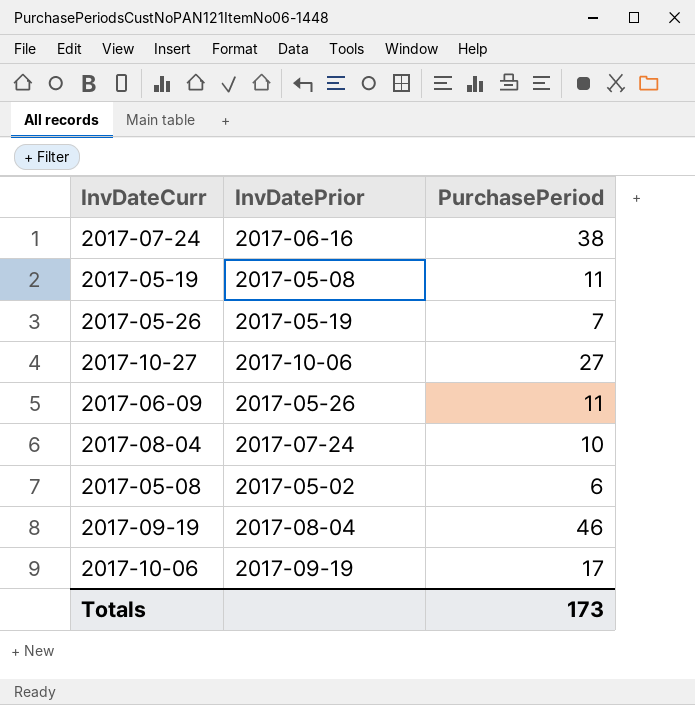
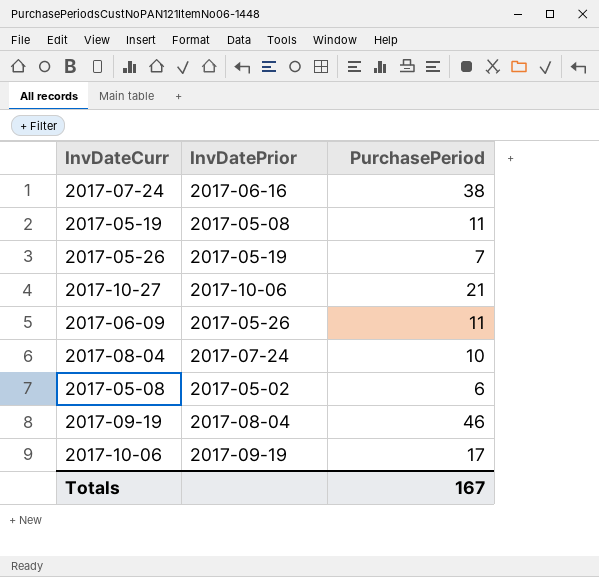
2017-10-27 | PurchasePeriod: 27 -> 21
Totals | PurchasePeriod: 173 -> 167

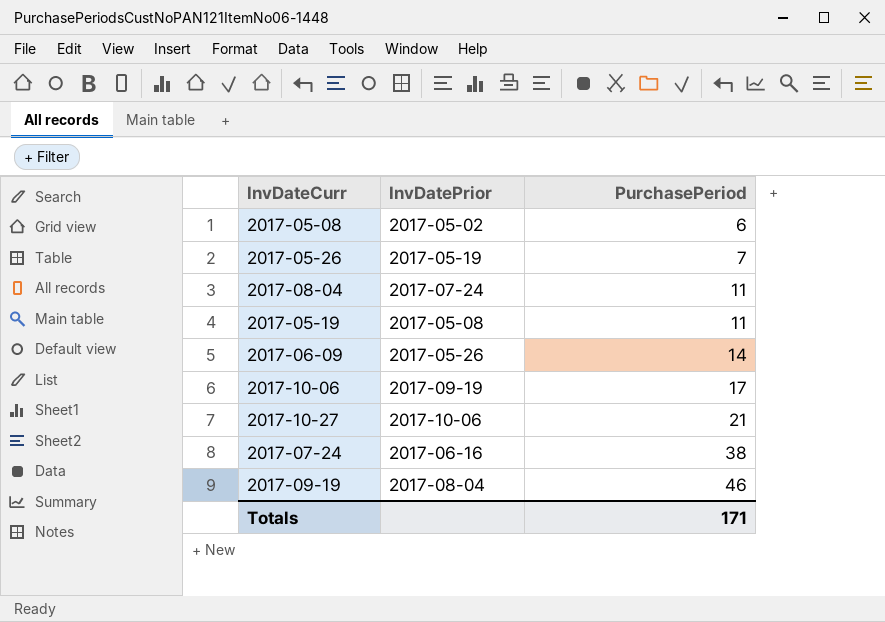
row order: none -> PurchasePeriod ascending
2017-08-04 | PurchasePeriod: 10 -> 11
2017-06-09 | PurchasePeriod: 11 -> 14
Totals | PurchasePeriod: 167 -> 171

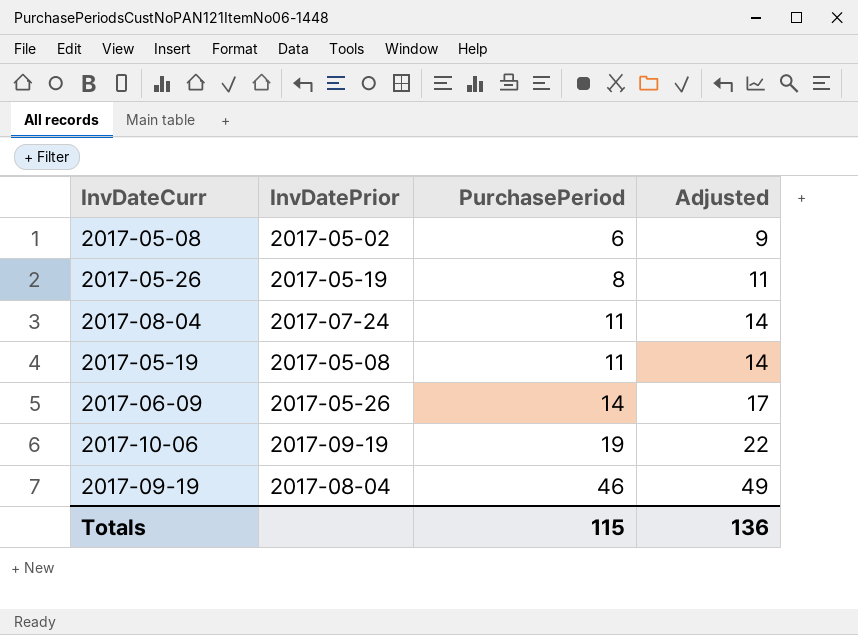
column Adjusted | formula: none -> [PurchasePeriod] + 3
row 2017-10-27: 2017-10-06 | 21 -> none
row 2017-07-24: 2017-06-16 | 38 -> none
2017-05-26 | PurchasePeriod: 7 -> 8
2017-10-06 | PurchasePeriod: 17 -> 19
Totals | PurchasePeriod: 171 -> 115

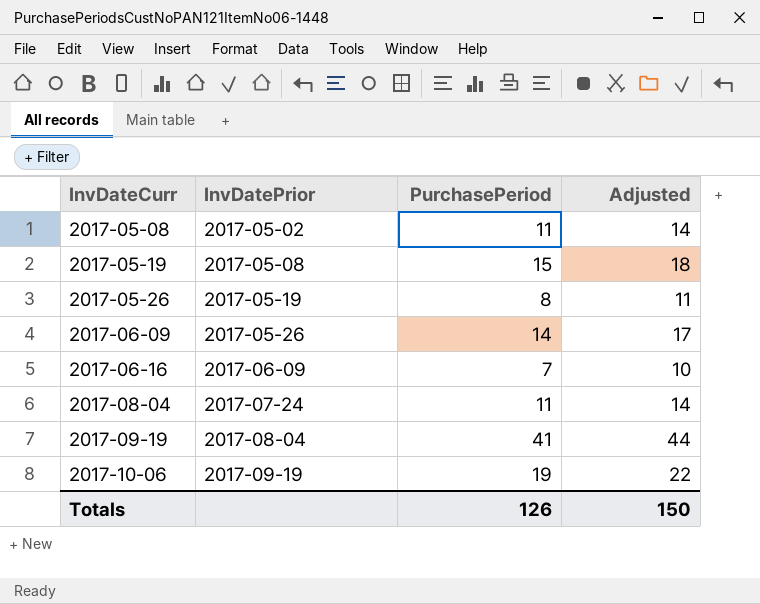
row order: PurchasePeriod ascending -> InvDateCurr ascending
2017-05-08 | PurchasePeriod: 6 -> 11
2017-05-08 | Adjusted: 9 -> 14
2017-05-19 | PurchasePeriod: 11 -> 15
2017-05-19 | Adjusted: 14 -> 18
row 2017-06-16: none -> 2017-06-09 | 7 | 10
2017-09-19 | PurchasePeriod: 46 -> 41
2017-09-19 | Adjusted: 49 -> 44
Totals | PurchasePeriod: 115 -> 126
Totals | Adjusted: 136 -> 150

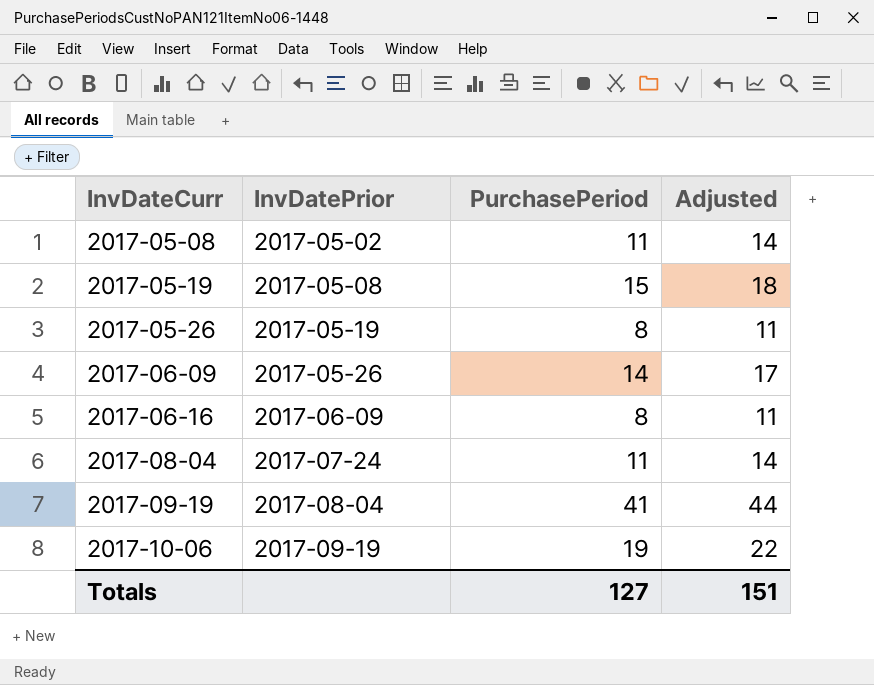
2017-06-16 | PurchasePeriod: 7 -> 8
2017-06-16 | Adjusted: 10 -> 11
Totals | PurchasePeriod: 126 -> 127
Totals | Adjusted: 150 -> 151

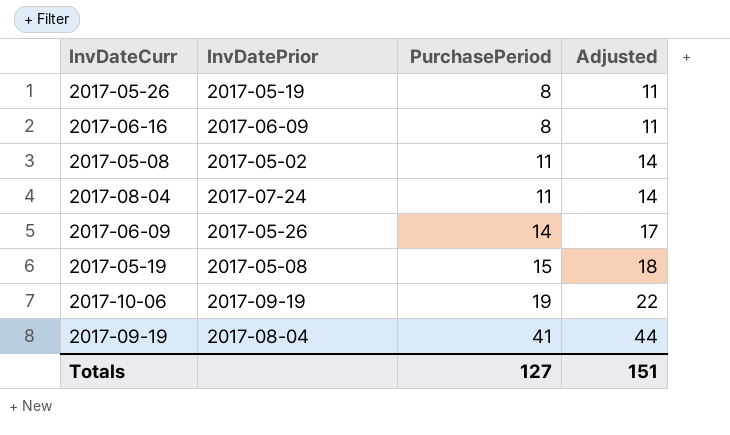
row order: InvDateCurr ascending -> PurchasePeriod ascending

